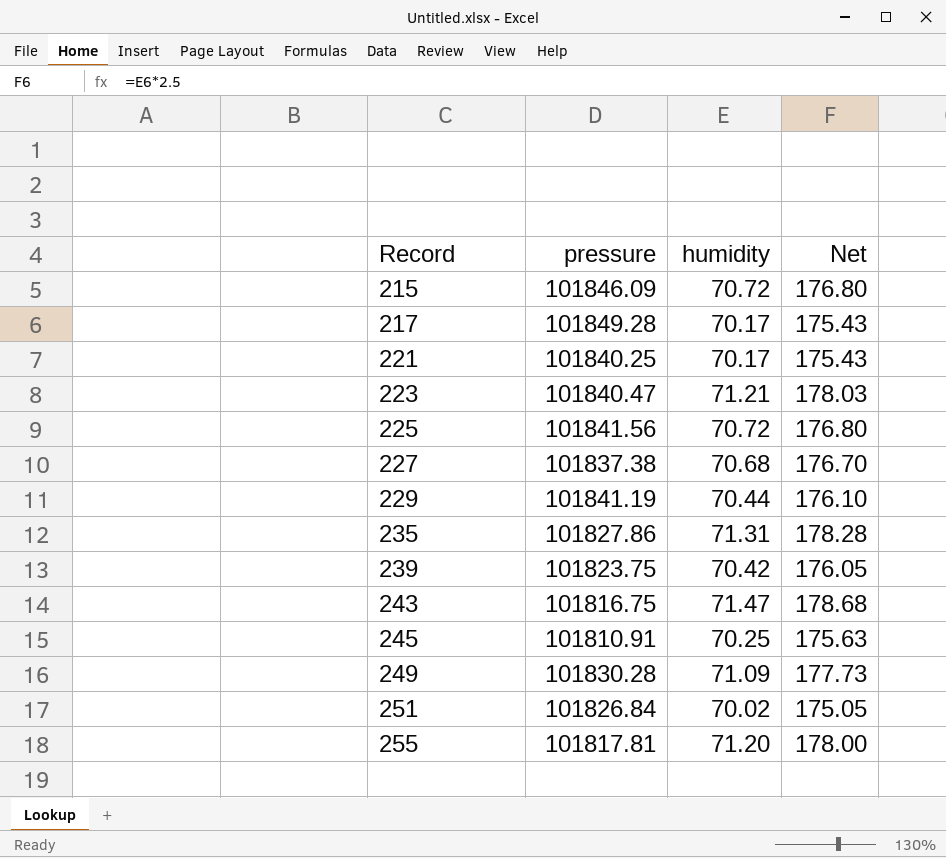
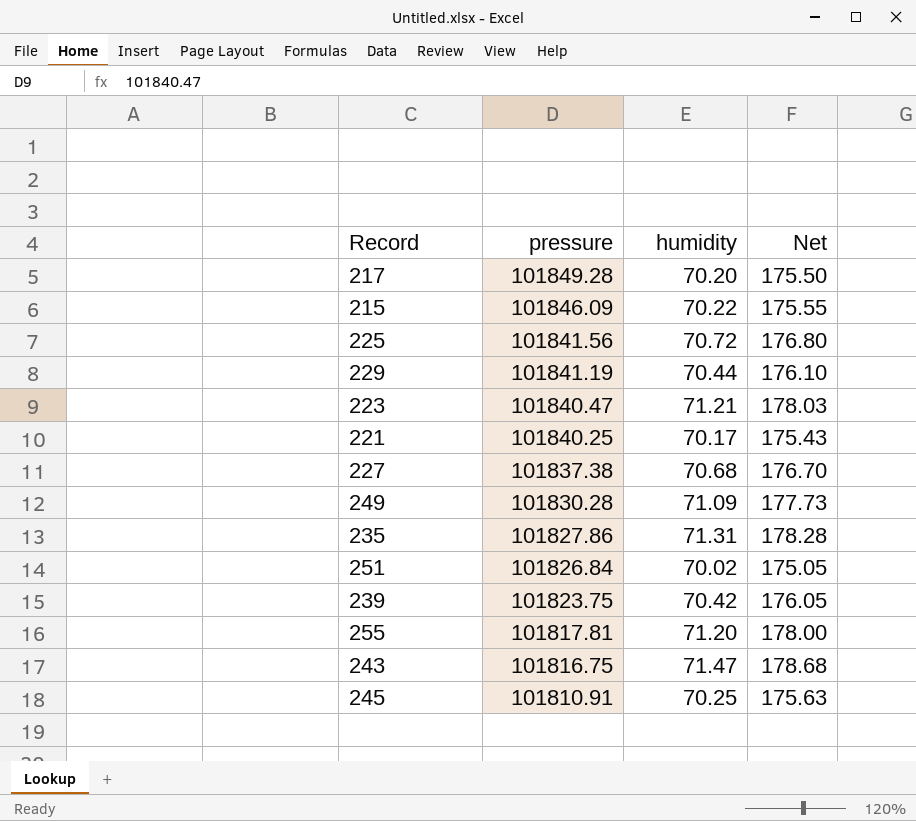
row order: Record ascending -> pressure descending
217 | humidity: 70.17 -> 70.20
217 | Net: 175.43 -> 175.50
215 | humidity: 70.72 -> 70.22
215 | Net: 176.80 -> 175.55

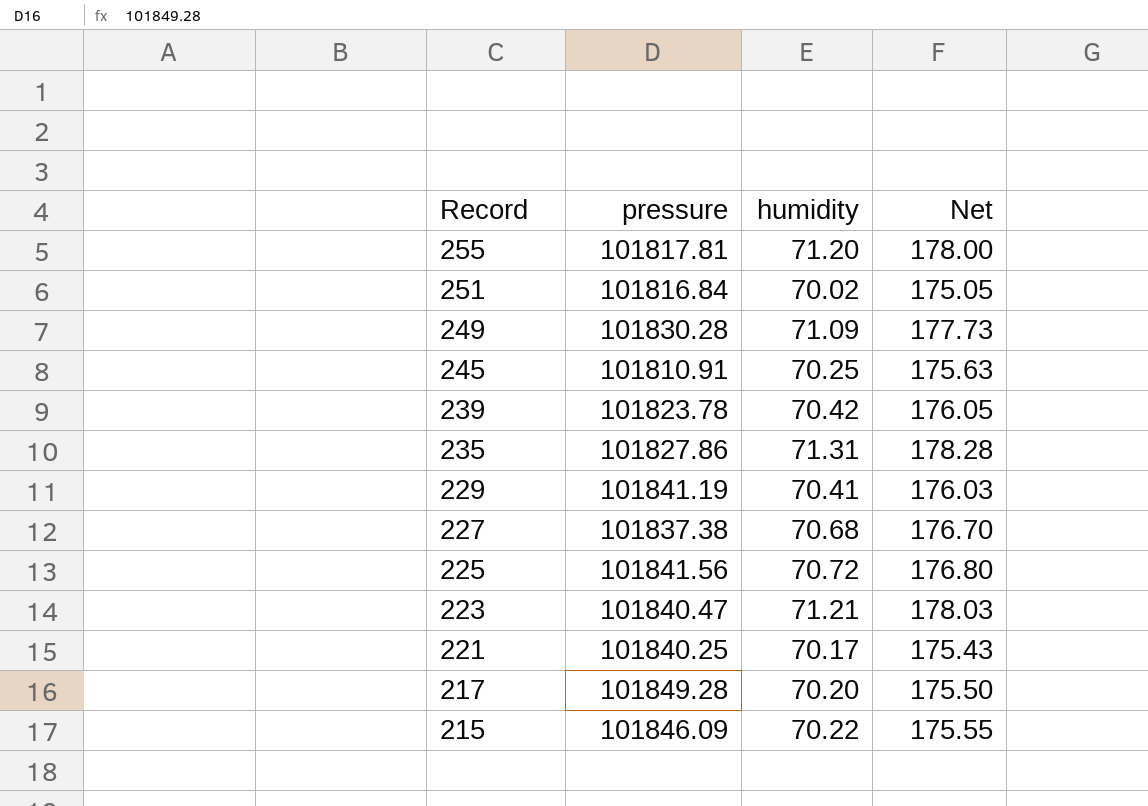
row order: pressure descending -> Record descending
row 243: 101816.75 | 71.47 | 178.68 -> none
251 | pressure: 101826.84 -> 101816.84
239 | pressure: 101823.75 -> 101823.78
229 | humidity: 70.44 -> 70.41
229 | Net: 176.10 -> 176.03

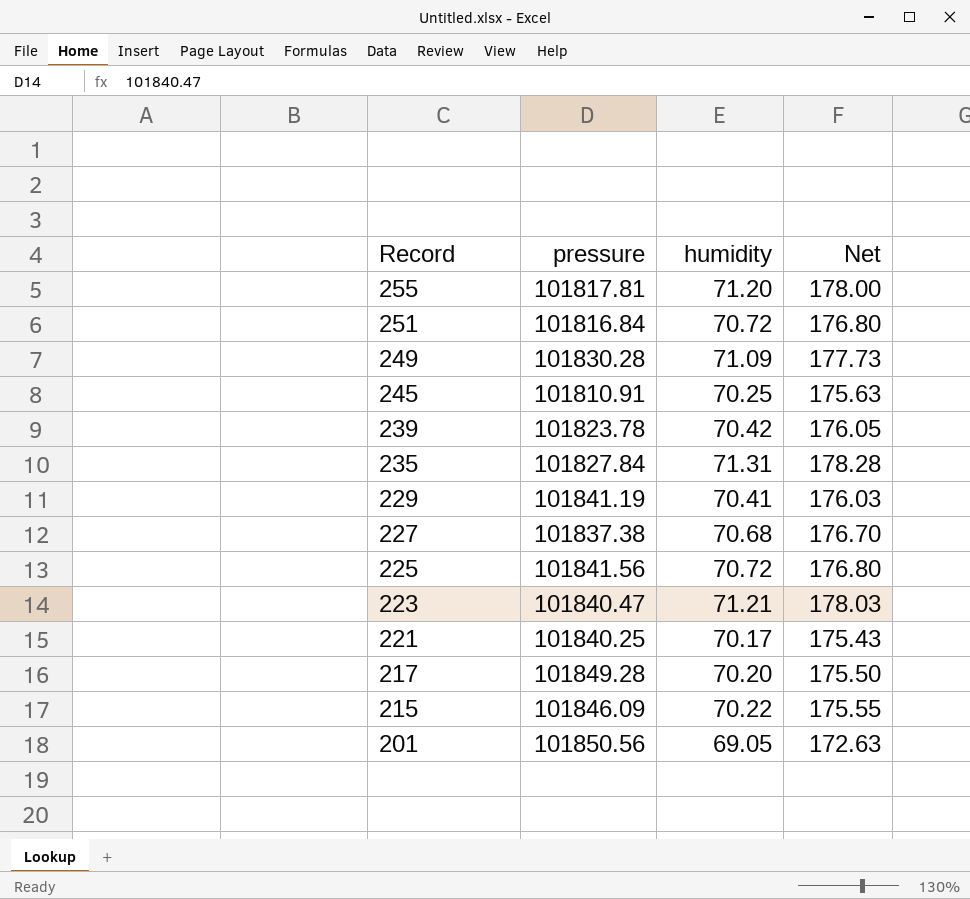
251 | humidity: 70.02 -> 70.72
251 | Net: 175.05 -> 176.80
235 | pressure: 101827.86 -> 101827.84
row 201: none -> 101850.56 | 69.05 | 172.63

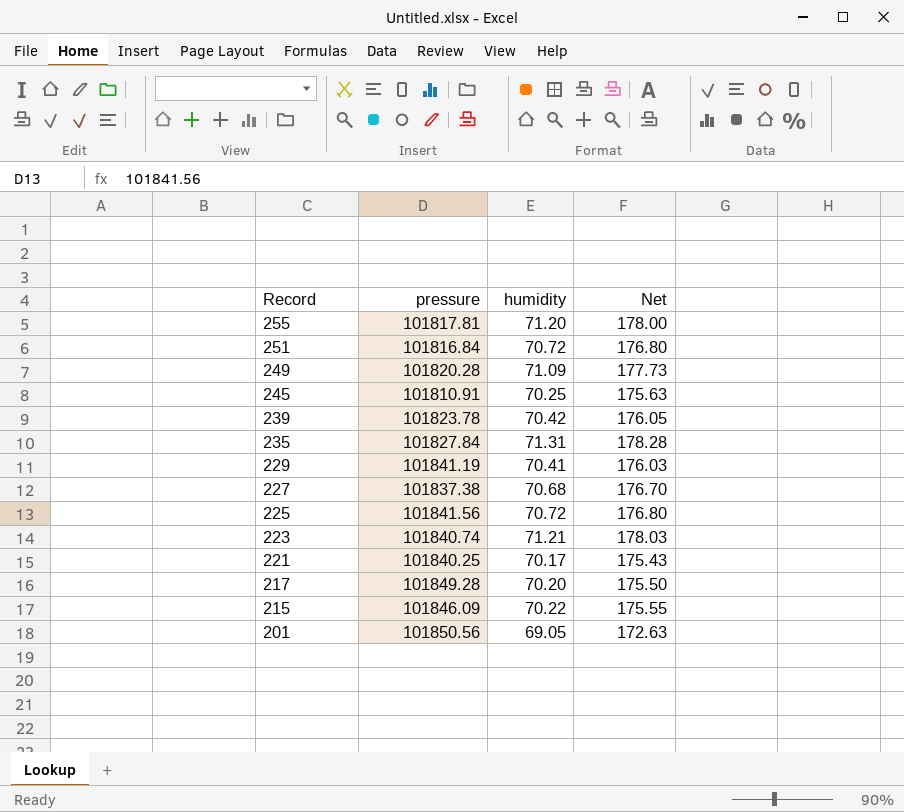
249 | pressure: 101830.28 -> 101820.28
223 | pressure: 101840.47 -> 101840.74

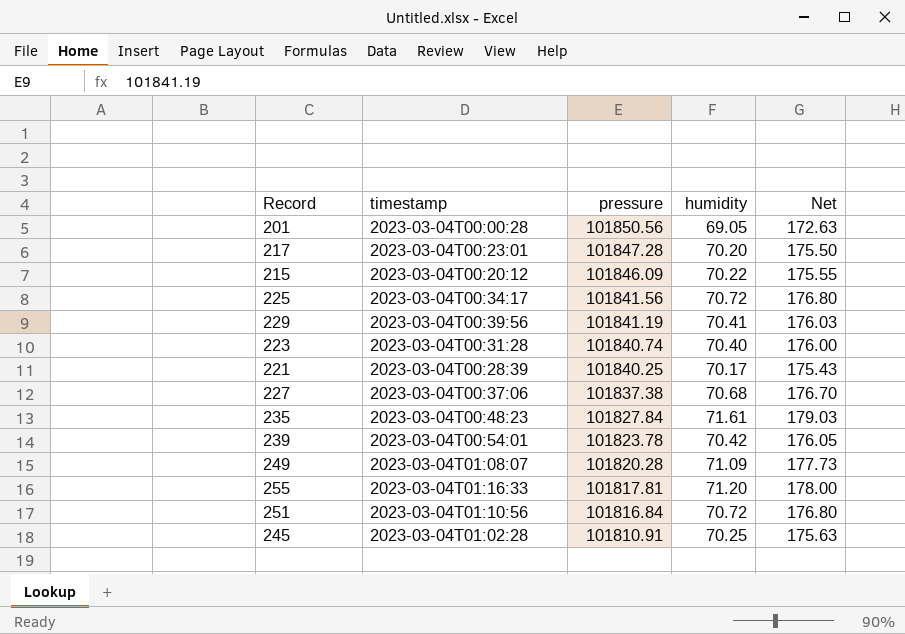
row order: Record descending -> pressure descending
column timestamp | position: none -> 2
217 | pressure: 101849.28 -> 101847.28
223 | humidity: 71.21 -> 70.40
223 | Net: 178.03 -> 176.00
235 | humidity: 71.31 -> 71.61
235 | Net: 178.28 -> 179.03

